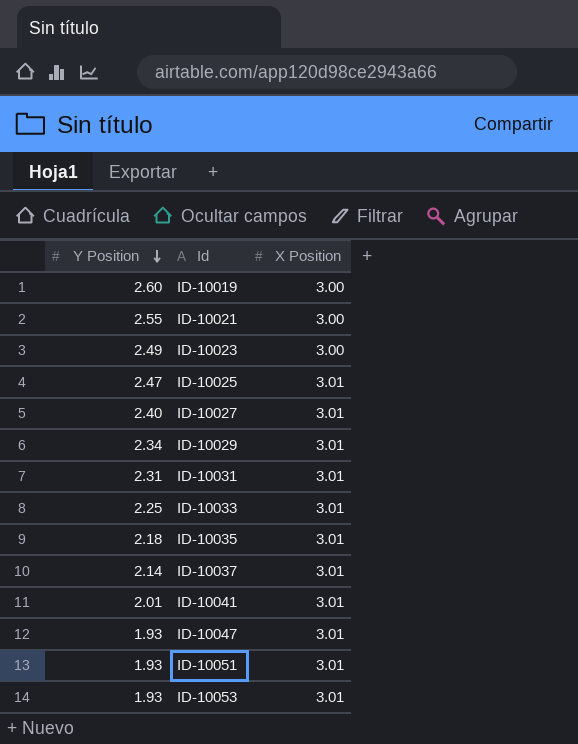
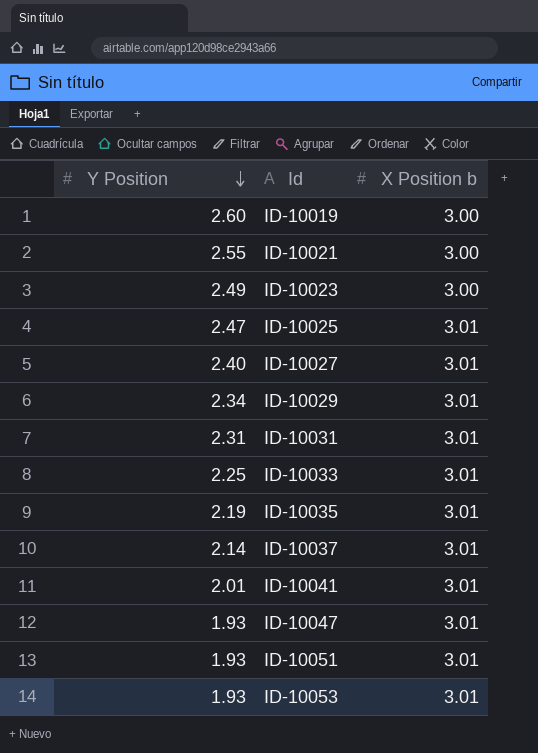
column name: X Position -> X Position b
ID-10035 | Y Position: 2.18 -> 2.19

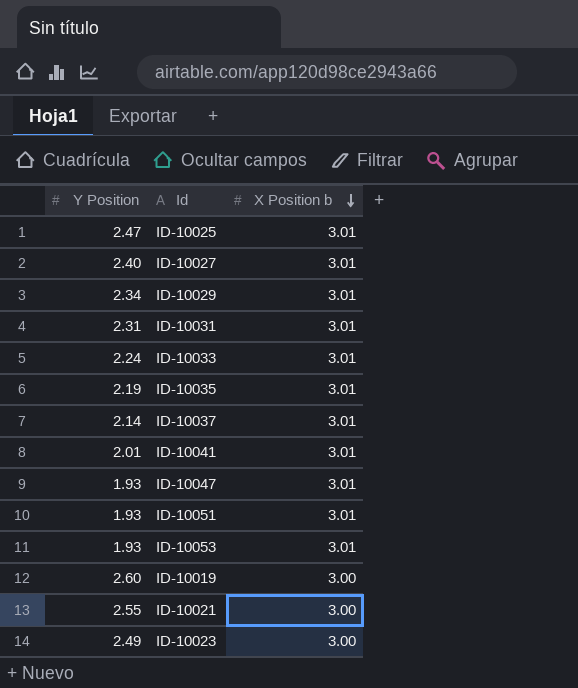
row order: Y Position descending -> X Position b descending
ID-10033 | Y Position: 2.25 -> 2.24

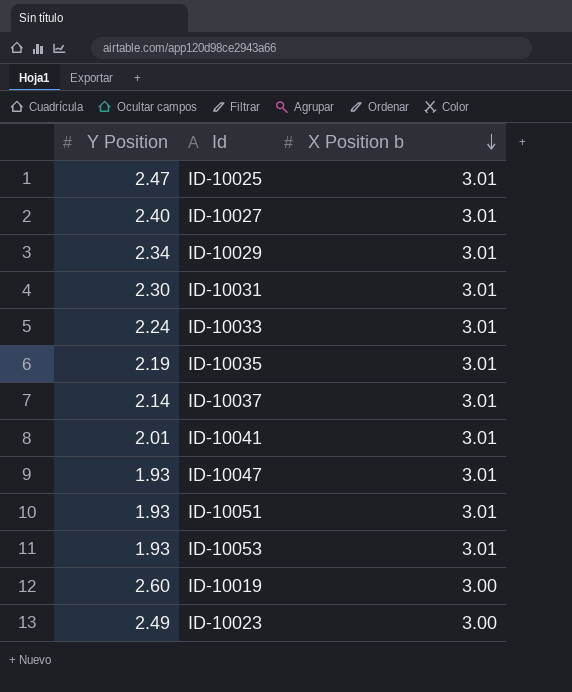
row ID-10021: 2.55 | 3.00 -> none
ID-10031 | Y Position: 2.31 -> 2.30

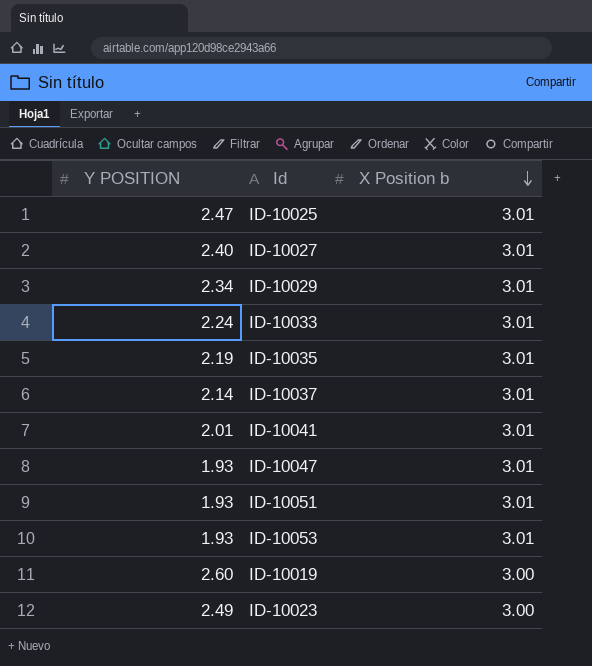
column name: Y Position -> Y POSITION
row ID-10031: 2.30 | 3.01 -> none

